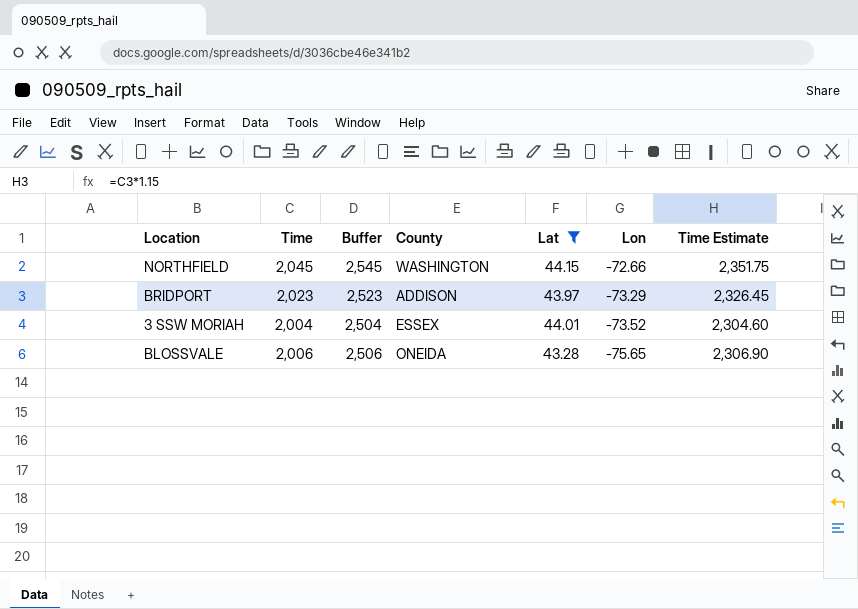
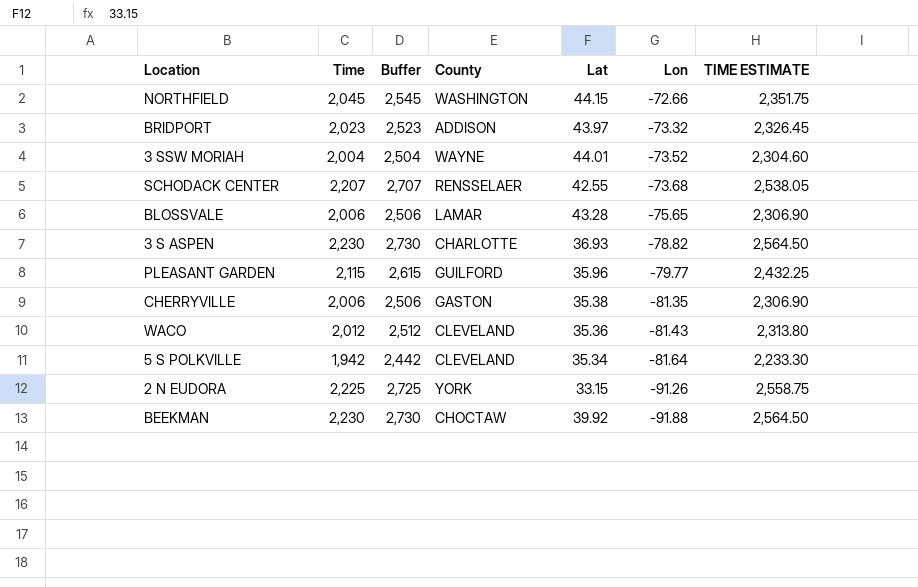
filter: Lat >= 43.28 -> none
column name: Time Estimate -> TIME ESTIMATE
BRIDPORT | Lon: -73.29 -> -73.32
3 SSW MORIAH | County: ESSEX -> WAYNE
BLOSSVALE | County: ONEIDA -> LAMAR

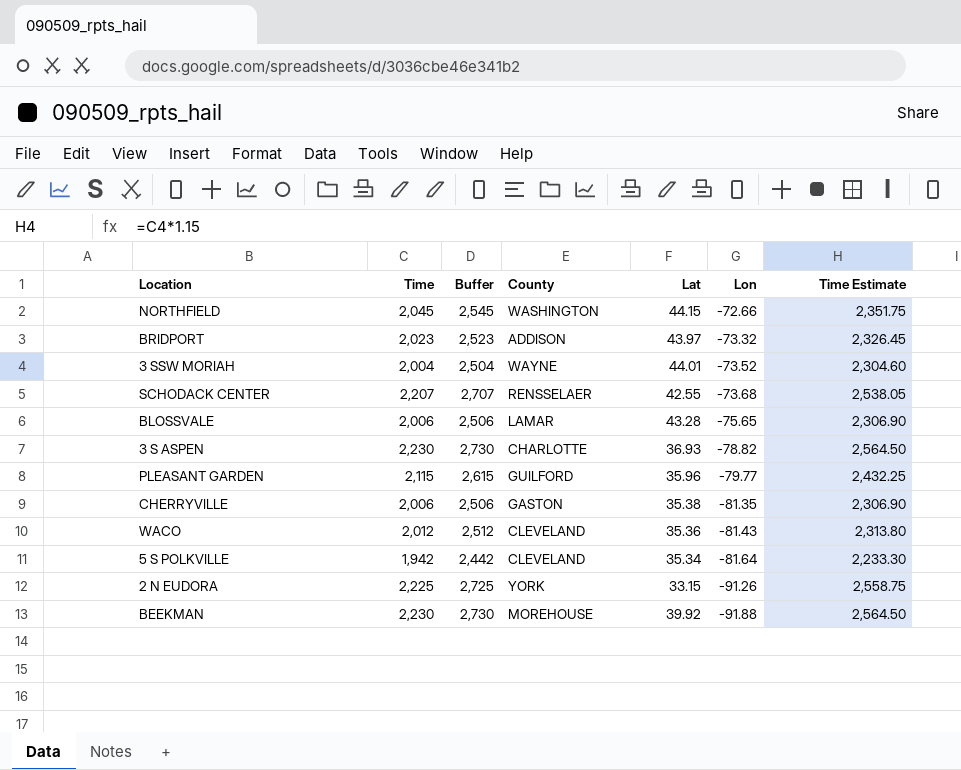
column name: TIME ESTIMATE -> Time Estimate
BEEKMAN | County: CHOCTAW -> MOREHOUSE

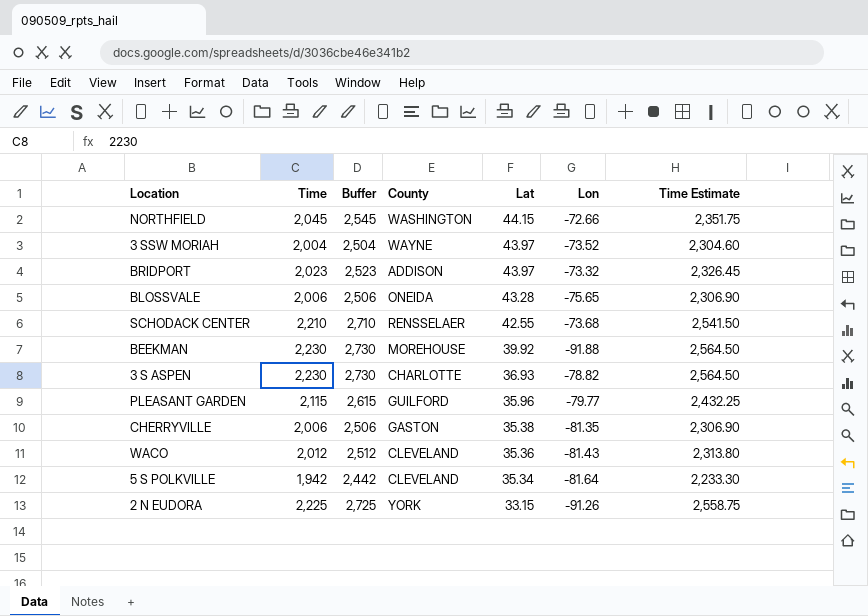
row order: Lon descending -> Lat descending
3 SSW MORIAH | Lat: 44.01 -> 43.97
BLOSSVALE | County: LAMAR -> ONEIDA
SCHODACK CENTER | Time: 2,207 -> 2,210
SCHODACK CENTER | Buffer: 2,707 -> 2,710
SCHODACK CENTER | Time Estimate: 2,538.05 -> 2,541.50

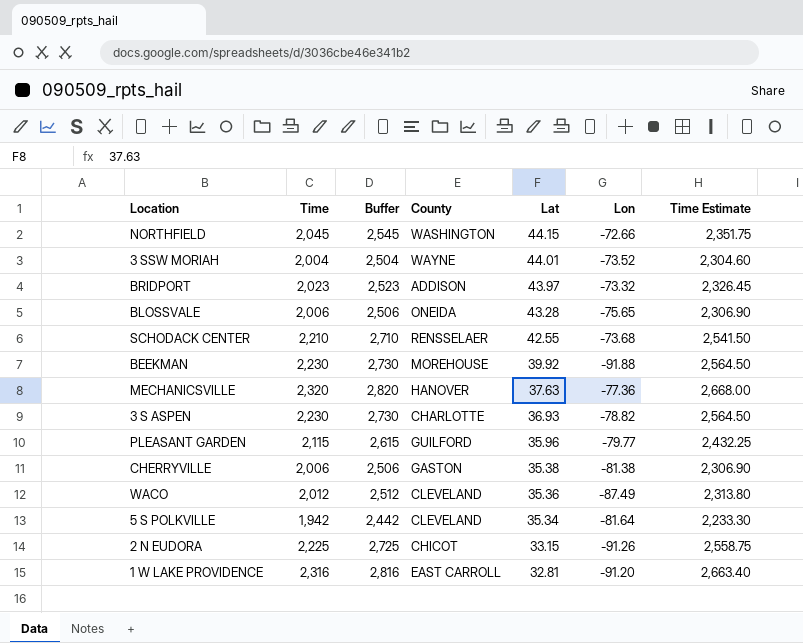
3 SSW MORIAH | Lat: 43.97 -> 44.01
row MECHANICSVILLE: none -> 2,320 | 2,820 | HANOVER | 37.63 | -77.36 | 2,668.00
CHERRYVILLE | Lon: -81.35 -> -81.38
WACO | Lon: -81.43 -> -87.49
2 N EUDORA | County: YORK -> CHICOT
row 1 W LAKE PROVIDENCE: none -> 2,316 | 2,816 | EAST CARROLL | 32.81 | -91.20 | 2,663.40

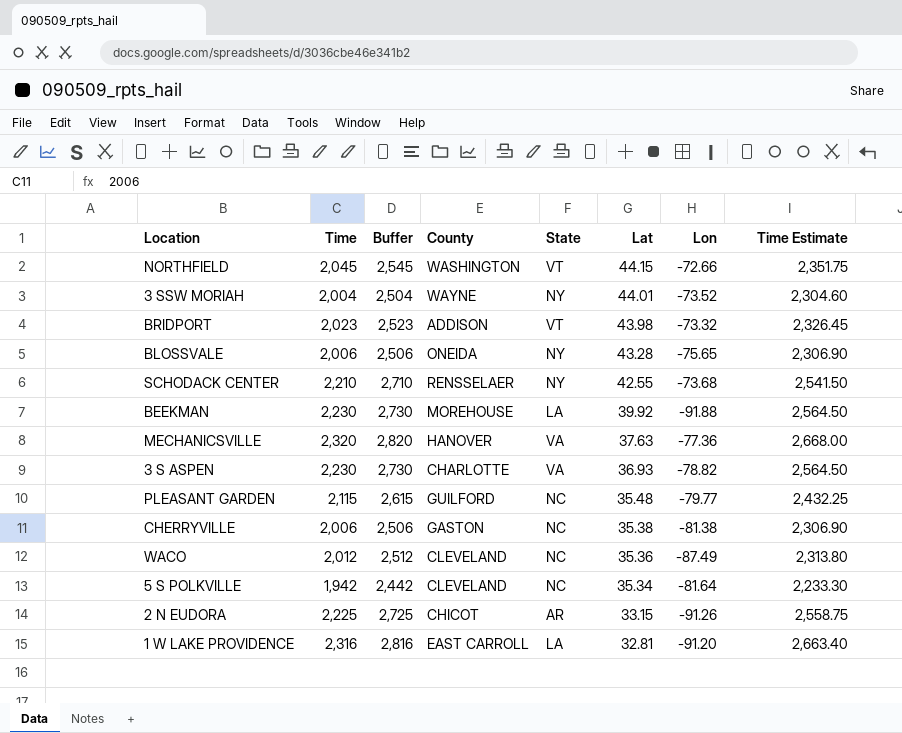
column State | position: none -> 5
BRIDPORT | Lat: 43.97 -> 43.98
PLEASANT GARDEN | Lat: 35.96 -> 35.48

